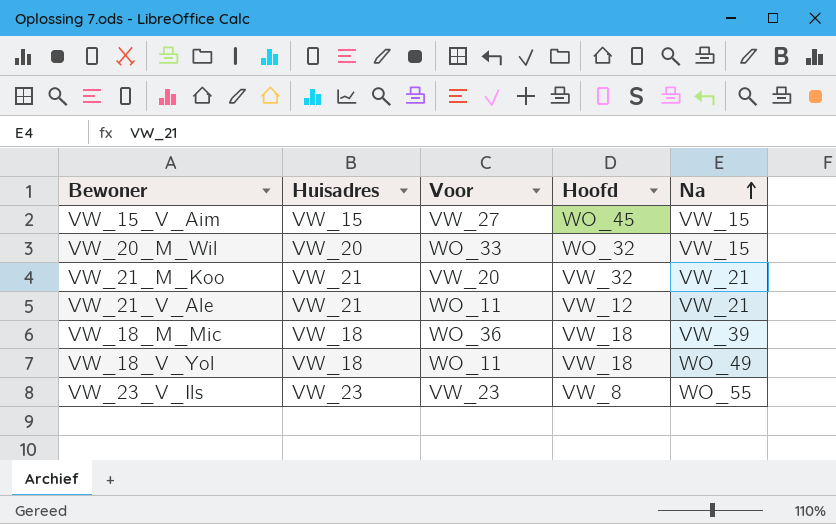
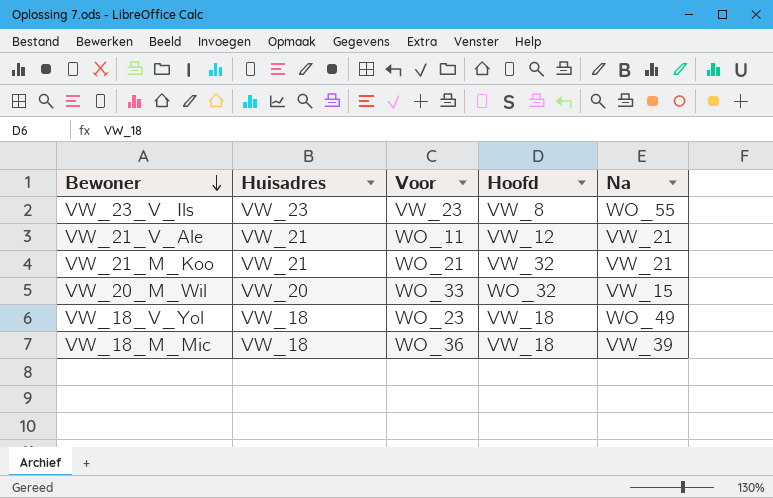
row order: Na ascending -> Bewoner descending
row VW_15_V_Aim: VW_15 | VW_27 | WO_45 | VW_15 -> none
VW_21_M_Koo | Voor: VW_20 -> WO_21
VW_18_V_Yol | Voor: WO_11 -> WO_23

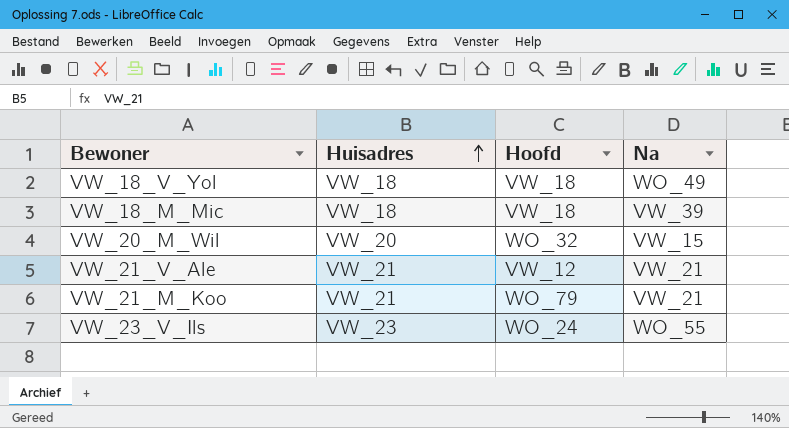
row order: Bewoner descending -> Huisadres ascending
column Voor | position: 3 -> none
VW_21_M_Koo | Hoofd: VW_32 -> WO_79
VW_23_V_Ils | Hoofd: VW_8 -> WO_24

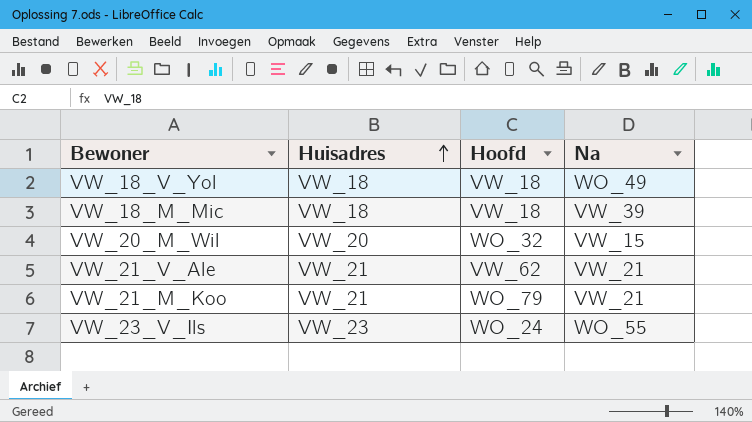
VW_21_V_Ale | Hoofd: VW_12 -> VW_62

